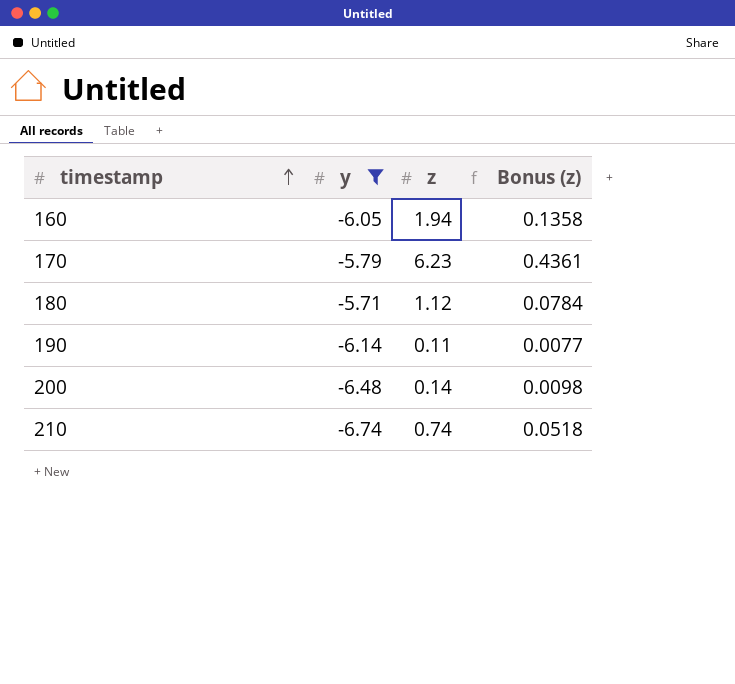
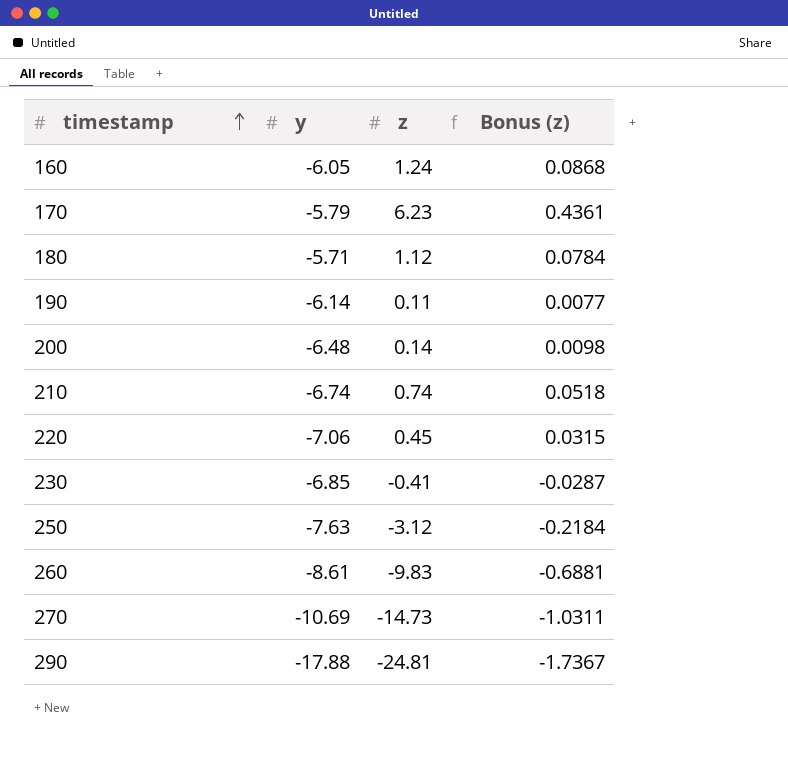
filter: y >= -6.74 -> none
160 | z: 1.94 -> 1.24
160 | Bonus (z): 0.1358 -> 0.0868

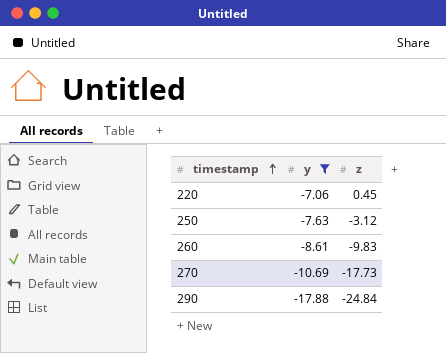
filter: none -> y <= -7.06
column Bonus (z) | formula: [z] * 0.07 -> none
270 | z: -14.73 -> -17.73
290 | z: -24.81 -> -24.84

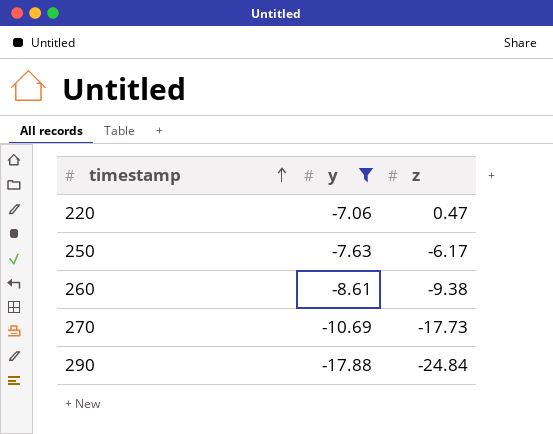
220 | z: 0.45 -> 0.47
250 | z: -3.12 -> -6.17
260 | z: -9.83 -> -9.38

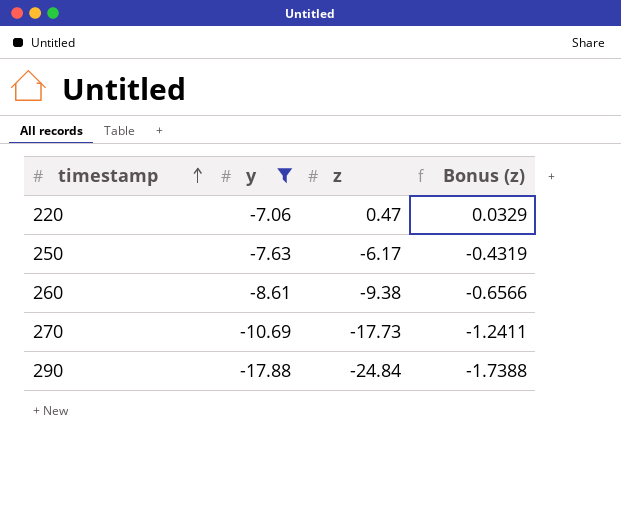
column Bonus (z) | formula: none -> [z] * 0.07

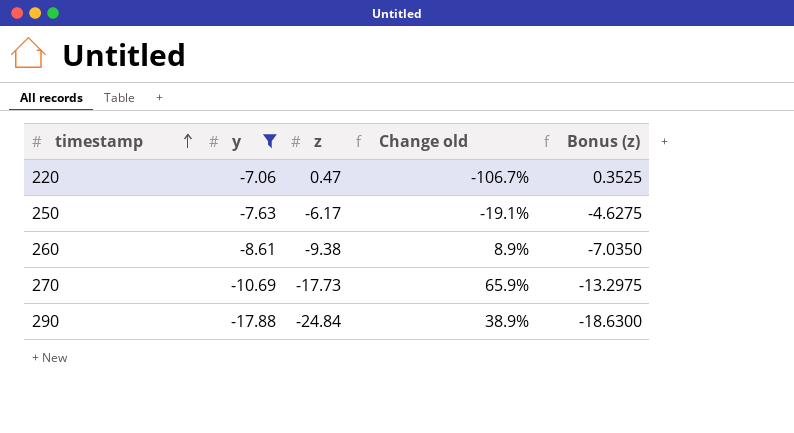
column Change old | formula: none -> ([z] - [y]) / [y]
column Bonus (z) | formula: [z] * 0.07 -> [z] * 0.75

